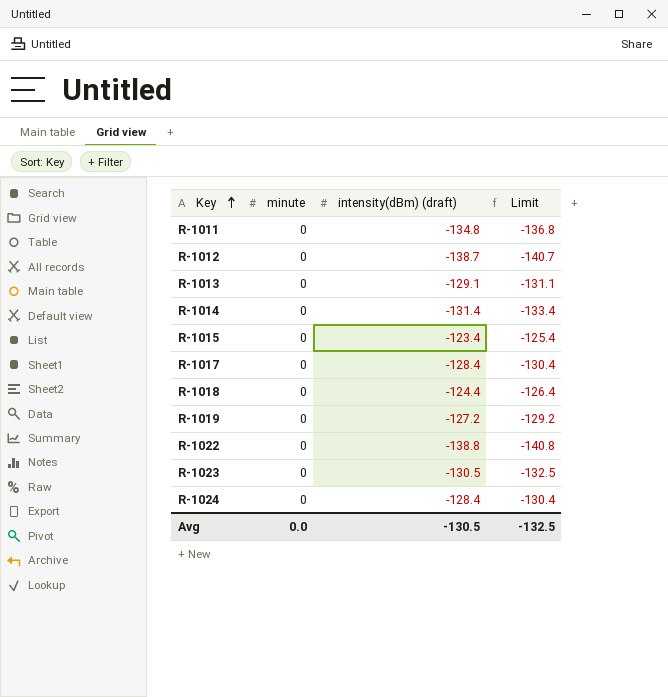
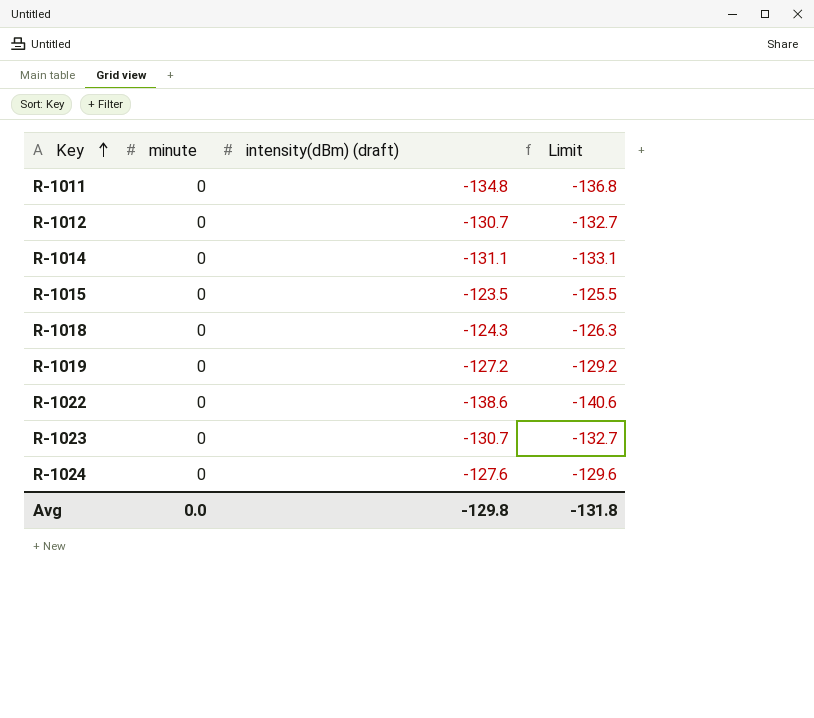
row R-1013: 0 | -129.1 | -131.1 -> none
row R-1017: 0 | -128.4 | -130.4 -> none
R-1012 | intensity(dBm) (draft): -138.7 -> -130.7
R-1012 | Limit: -140.7 -> -132.7
R-1014 | intensity(dBm) (draft): -131.4 -> -131.1
R-1014 | Limit: -133.4 -> -133.1
R-1015 | intensity(dBm) (draft): -123.4 -> -123.5
R-1015 | Limit: -125.4 -> -125.5
R-1018 | intensity(dBm) (draft): -124.4 -> -124.3
R-1018 | Limit: -126.4 -> -126.3
R-1022 | intensity(dBm) (draft): -138.8 -> -138.6
R-1022 | Limit: -140.8 -> -140.6
R-1023 | intensity(dBm) (draft): -130.5 -> -130.7
R-1023 | Limit: -132.5 -> -132.7
R-1024 | intensity(dBm) (draft): -128.4 -> -127.6
R-1024 | Limit: -130.4 -> -129.6
Avg | intensity(dBm) (draft): -130.5 -> -129.8
Avg | Limit: -132.5 -> -131.8

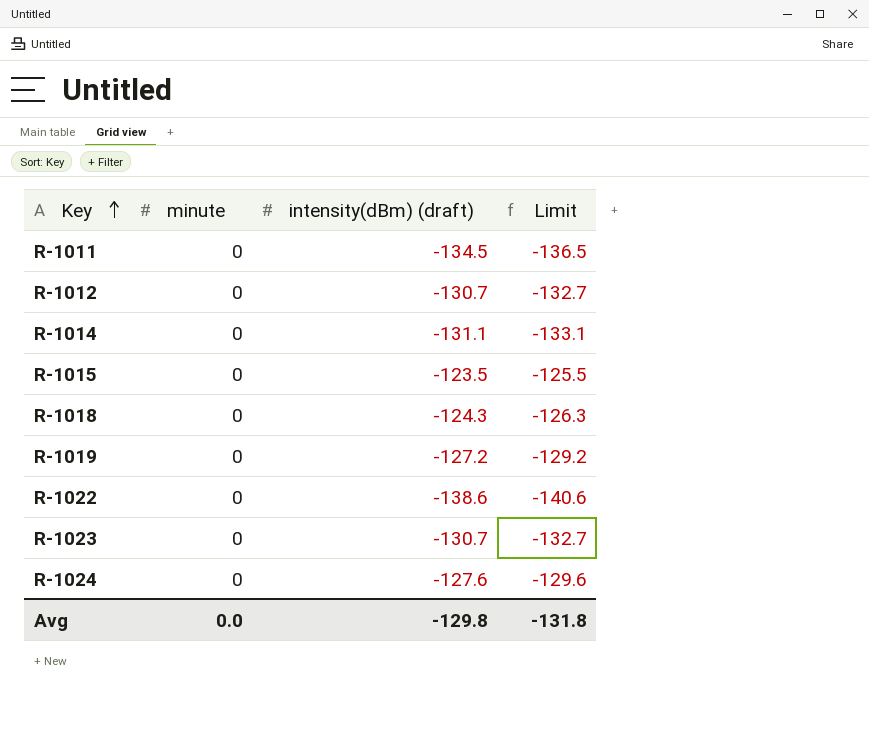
R-1011 | intensity(dBm) (draft): -134.8 -> -134.5
R-1011 | Limit: -136.8 -> -136.5

